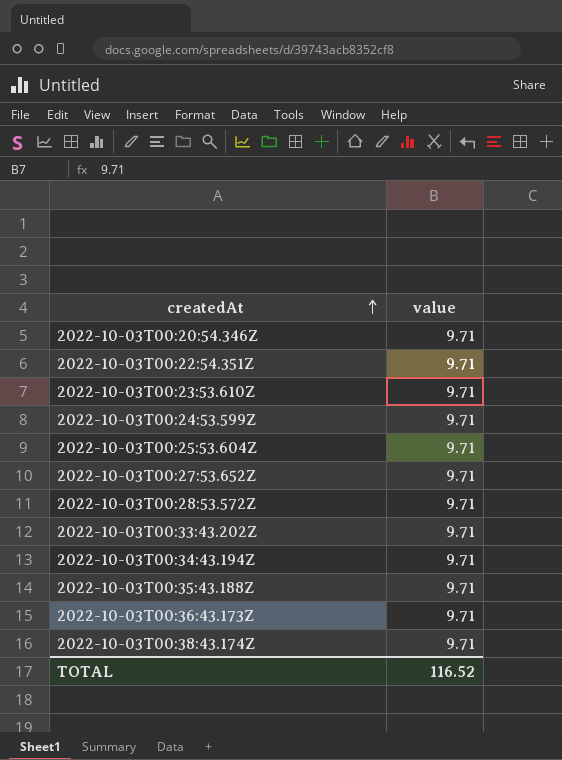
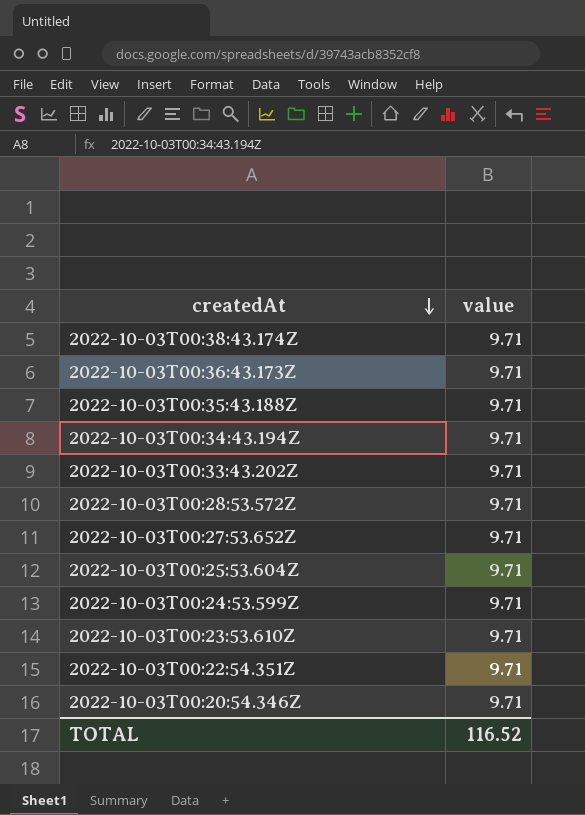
row order: createdAt ascending -> createdAt descending

